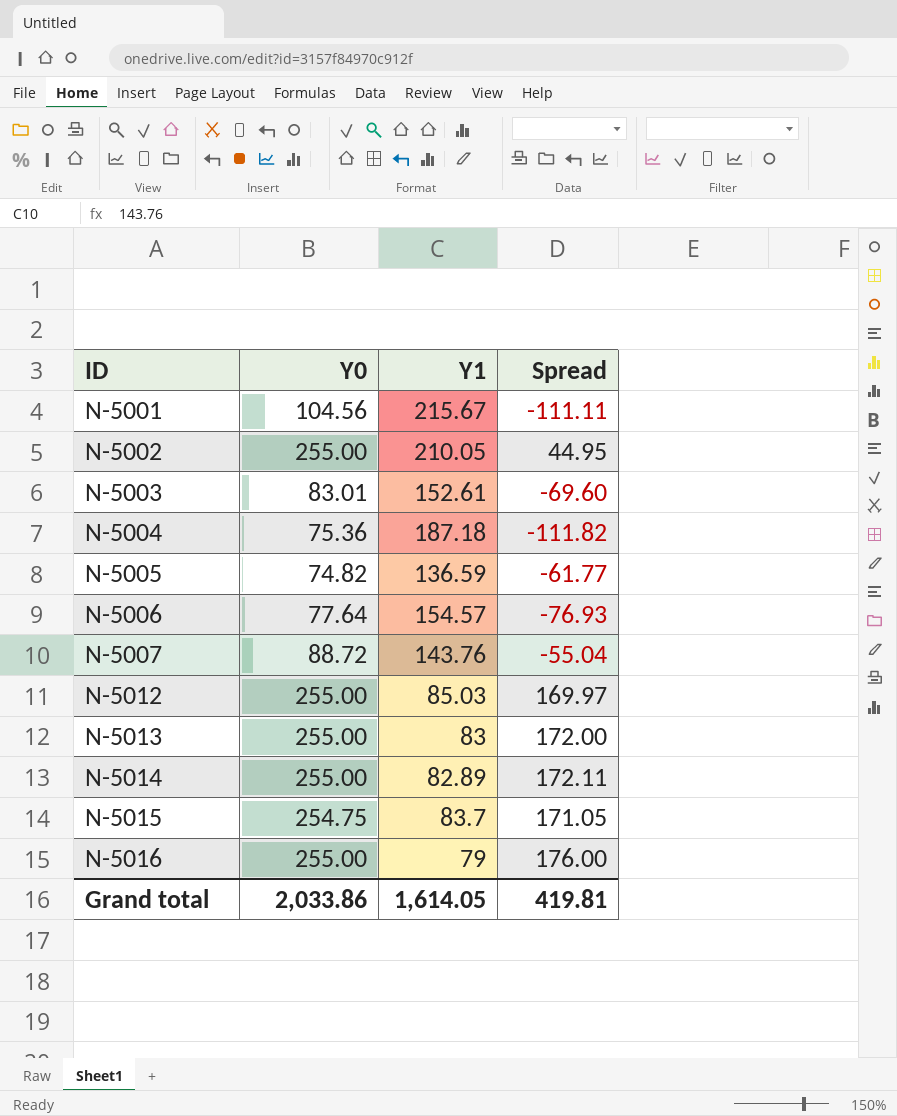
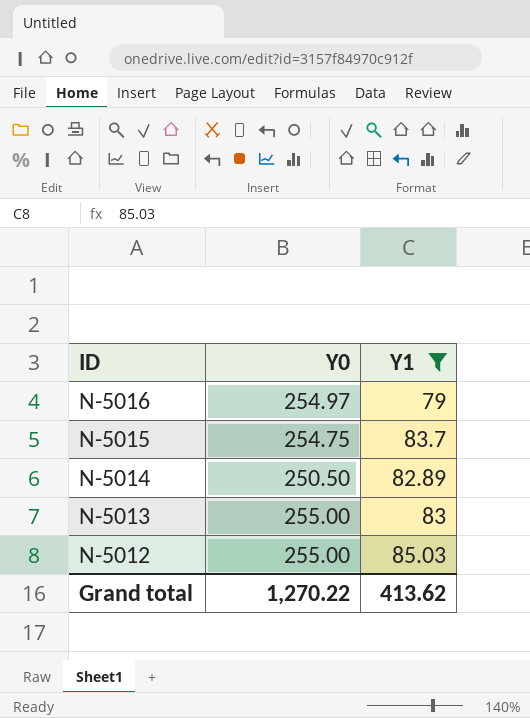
filter: none -> Y1 <= 85.03
row order: ID ascending -> ID descending
column Spread | formula: [Y0] - [Y1] -> none
N-5016 | Y0: 255.00 -> 254.97
N-5014 | Y0: 255.00 -> 250.50
Grand total | Y0: 2,033.86 -> 1,270.22
Grand total | Y1: 1,614.05 -> 413.62

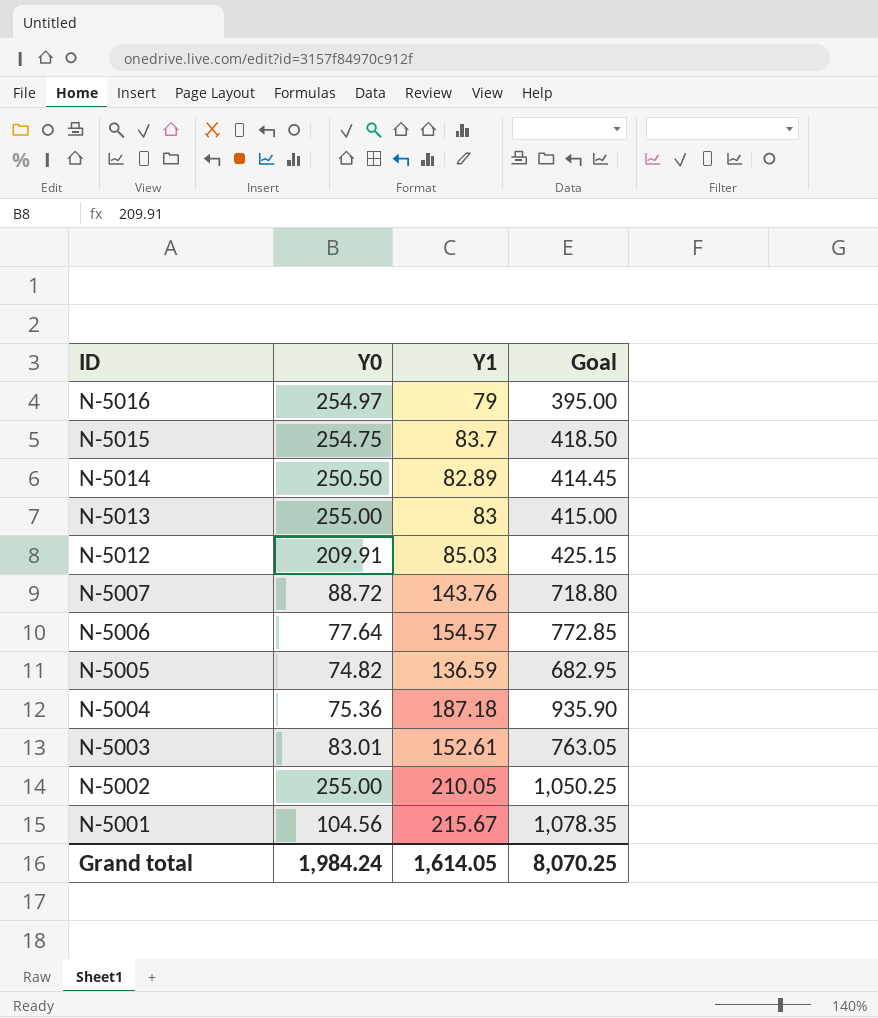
filter: Y1 <= 85.03 -> none
column Goal | formula: none -> [Y1] * 5
N-5012 | Y0: 255.00 -> 209.91
Grand total | Y0: 1,270.22 -> 1,984.24
Grand total | Y1: 413.62 -> 1,614.05

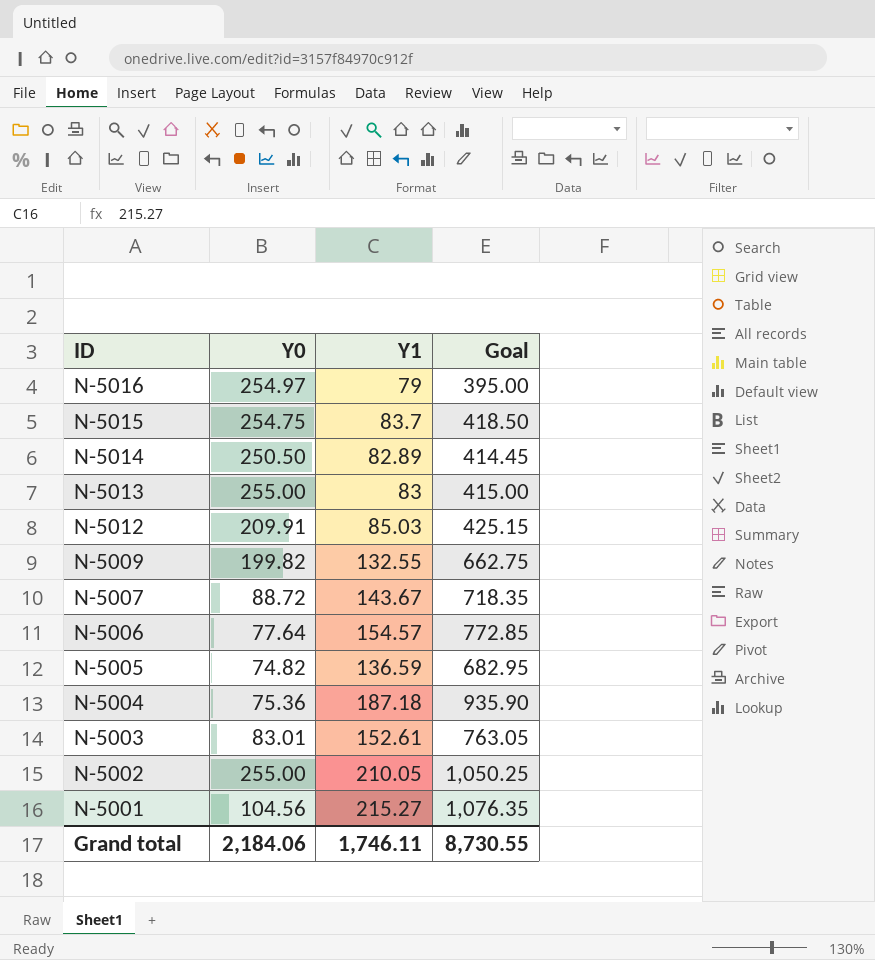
row N-5009: none -> 199.82 | 132.55 | 662.75
N-5007 | Y1: 143.76 -> 143.67
N-5007 | Goal: 718.80 -> 718.35
N-5001 | Y1: 215.67 -> 215.27
N-5001 | Goal: 1,078.35 -> 1,076.35
Grand total | Y0: 1,984.24 -> 2,184.06
Grand total | Y1: 1,614.05 -> 1,746.11
Grand total | Goal: 8,070.25 -> 8,730.55

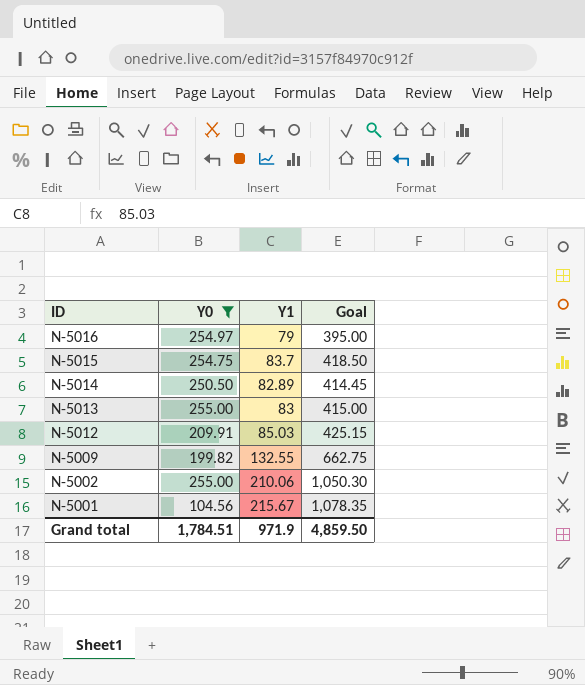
filter: none -> Y0 >= 104.56
N-5002 | Y1: 210.05 -> 210.06
N-5002 | Goal: 1,050.25 -> 1,050.30
N-5001 | Y1: 215.27 -> 215.67
N-5001 | Goal: 1,076.35 -> 1,078.35
Grand total | Y0: 2,184.06 -> 1,784.51
Grand total | Y1: 1,746.11 -> 971.9
Grand total | Goal: 8,730.55 -> 4,859.50

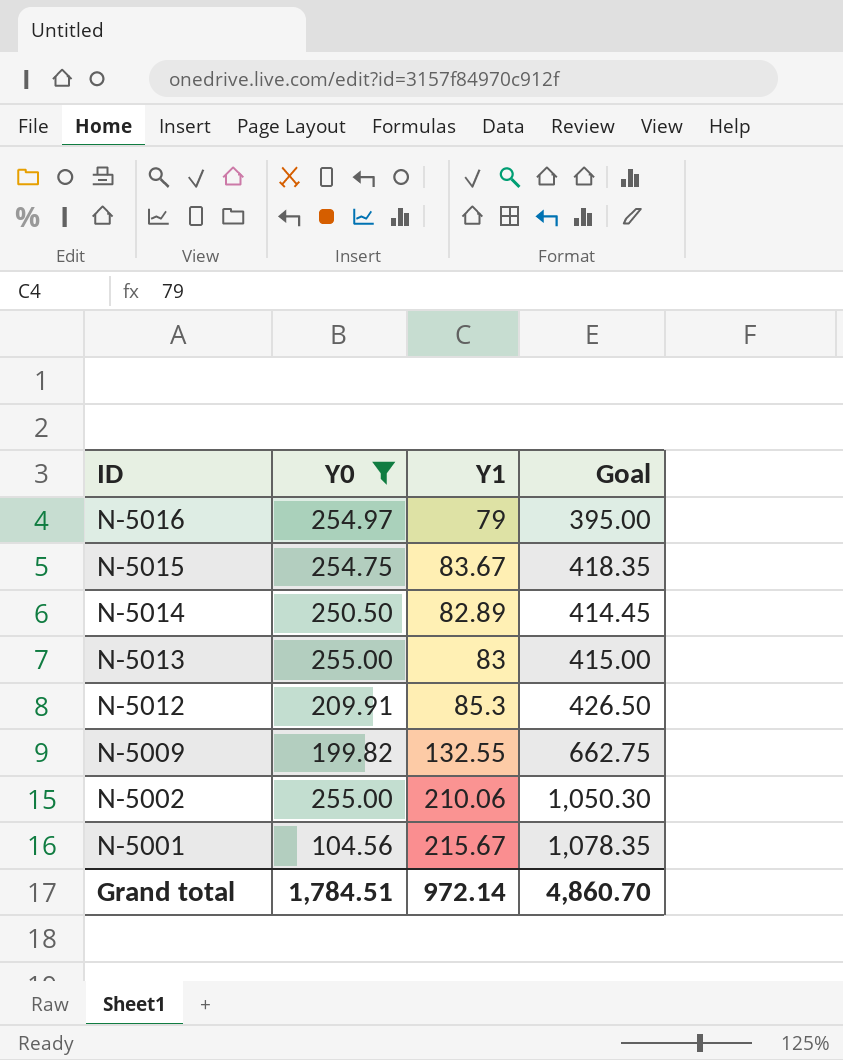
N-5015 | Y1: 83.7 -> 83.67
N-5015 | Goal: 418.50 -> 418.35
N-5012 | Y1: 85.03 -> 85.3
N-5012 | Goal: 425.15 -> 426.50
Grand total | Y1: 971.9 -> 972.14
Grand total | Goal: 4,859.50 -> 4,860.70

